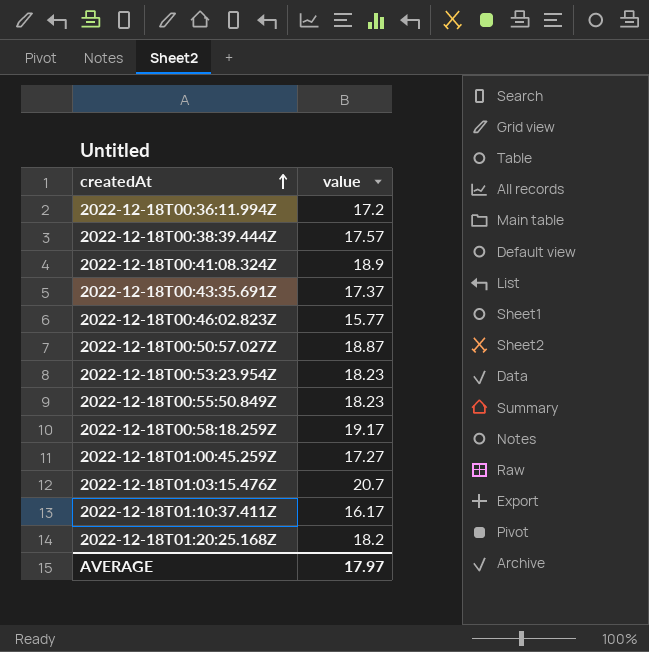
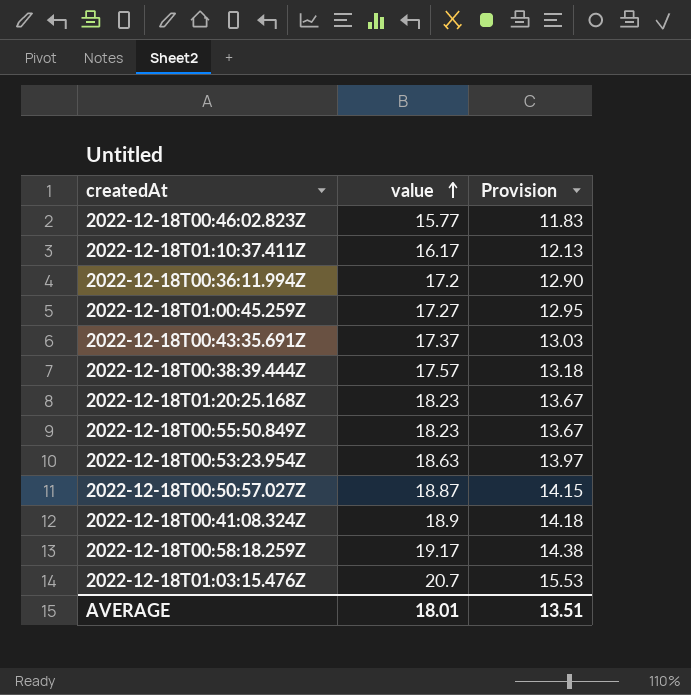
row order: createdAt ascending -> value ascending
column Provision | formula: none -> [value] * 0.75
2022-12-18T01:20:25.168Z | value: 18.2 -> 18.23
2022-12-18T00:53:23.954Z | value: 18.23 -> 18.63
AVERAGE | value: 17.97 -> 18.01

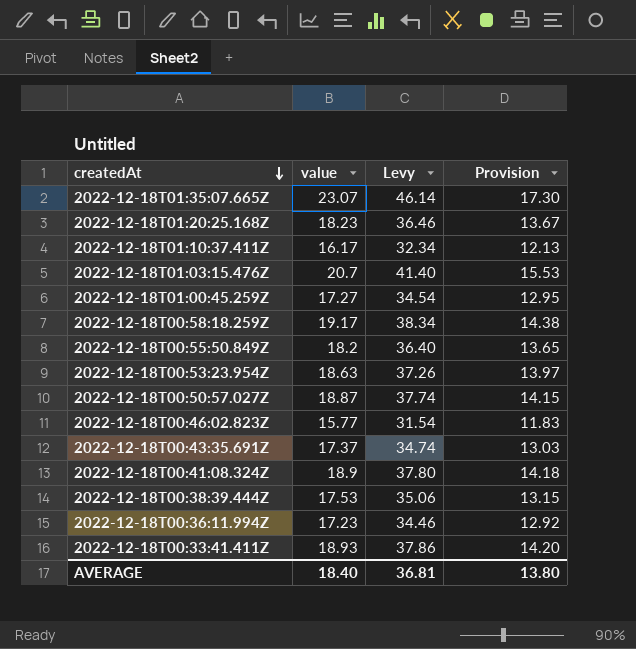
row order: value ascending -> createdAt descending
column Levy | formula: none -> [value] * 2
row 2022-12-18T01:35:07.665Z: none -> 23.07 | 46.14 | 17.30
2022-12-18T00:55:50.849Z | value: 18.23 -> 18.2
2022-12-18T00:55:50.849Z | Provision: 13.67 -> 13.65
2022-12-18T00:38:39.444Z | value: 17.57 -> 17.53
2022-12-18T00:38:39.444Z | Provision: 13.18 -> 13.15
2022-12-18T00:36:11.994Z | value: 17.2 -> 17.23
2022-12-18T00:36:11.994Z | Provision: 12.90 -> 12.92
row 2022-12-18T00:33:41.411Z: none -> 18.93 | 37.86 | 14.20
AVERAGE | value: 18.01 -> 18.40
AVERAGE | Provision: 13.51 -> 13.80

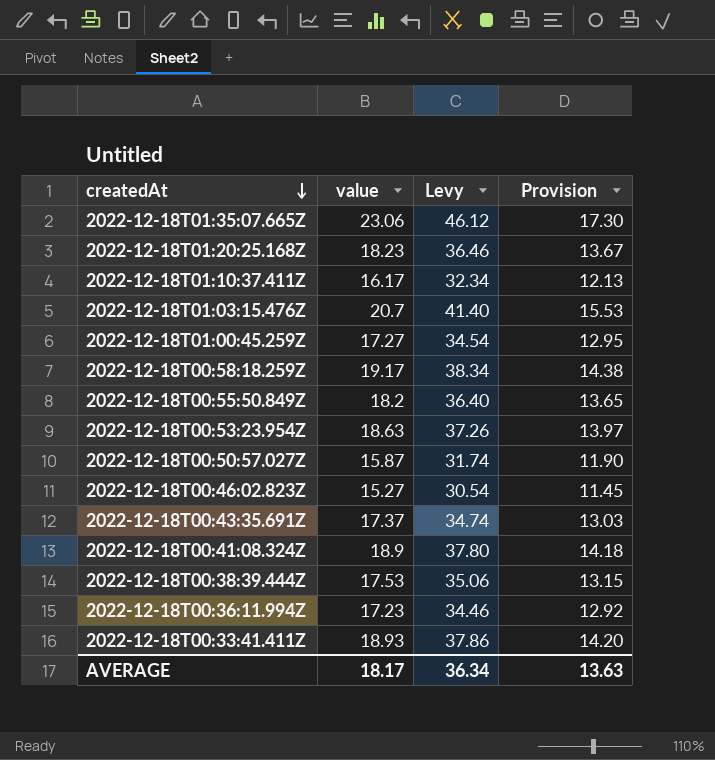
2022-12-18T01:35:07.665Z | value: 23.07 -> 23.06
2022-12-18T01:35:07.665Z | Levy: 46.14 -> 46.12
2022-12-18T00:50:57.027Z | value: 18.87 -> 15.87
2022-12-18T00:50:57.027Z | Levy: 37.74 -> 31.74
2022-12-18T00:50:57.027Z | Provision: 14.15 -> 11.90
2022-12-18T00:46:02.823Z | value: 15.77 -> 15.27
2022-12-18T00:46:02.823Z | Levy: 31.54 -> 30.54
2022-12-18T00:46:02.823Z | Provision: 11.83 -> 11.45
AVERAGE | value: 18.40 -> 18.17
AVERAGE | Levy: 36.81 -> 36.34
AVERAGE | Provision: 13.80 -> 13.63

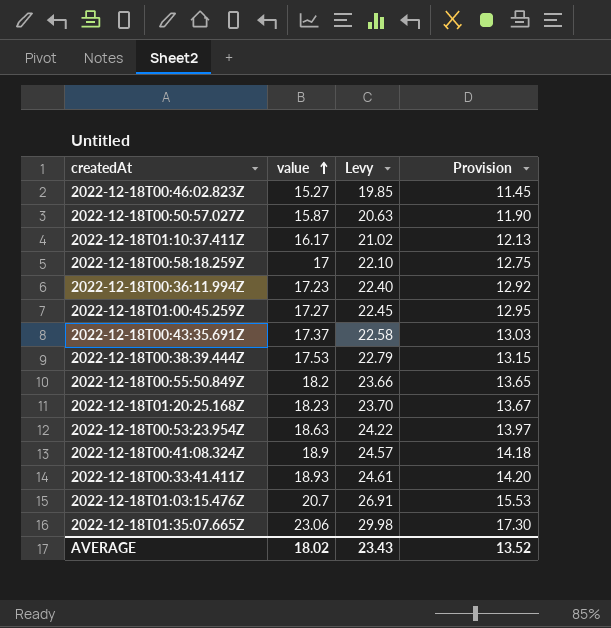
row order: createdAt descending -> value ascending
column Levy | formula: [value] * 2 -> [value] * 1.3
2022-12-18T00:58:18.259Z | value: 19.17 -> 17
2022-12-18T00:58:18.259Z | Provision: 14.38 -> 12.75
AVERAGE | value: 18.17 -> 18.02
AVERAGE | Levy: 36.34 -> 23.43
AVERAGE | Provision: 13.63 -> 13.52

